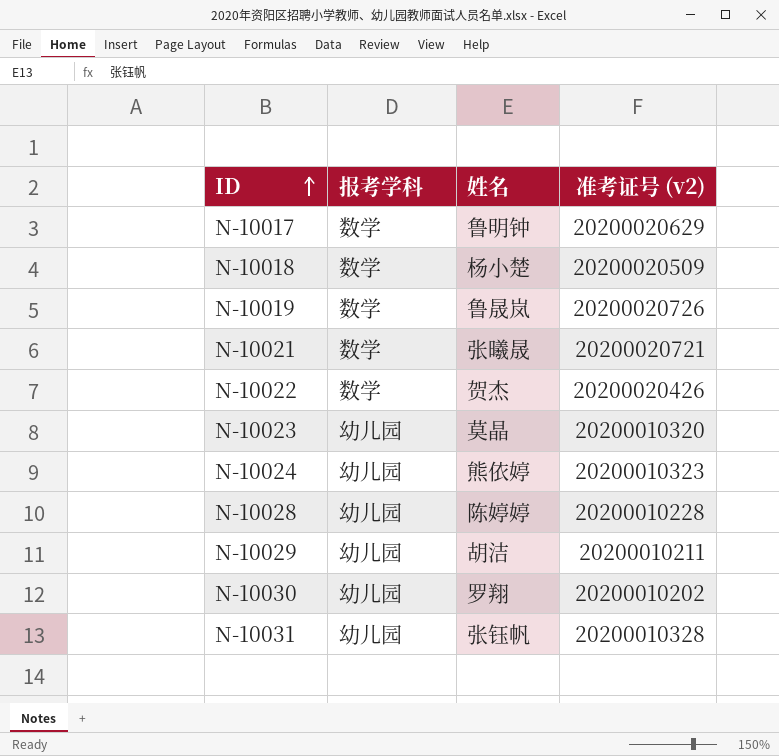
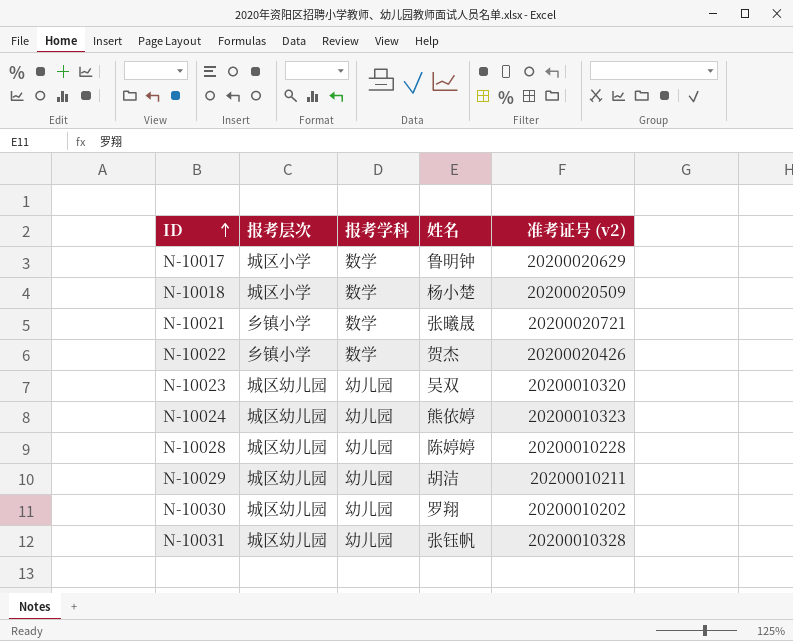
column 报考层次 | position: none -> 2
row N-10019: 数学 | 鲁晟岚 | 20200020726 -> none
N-10023 | 姓名: 莫晶 -> 吴双

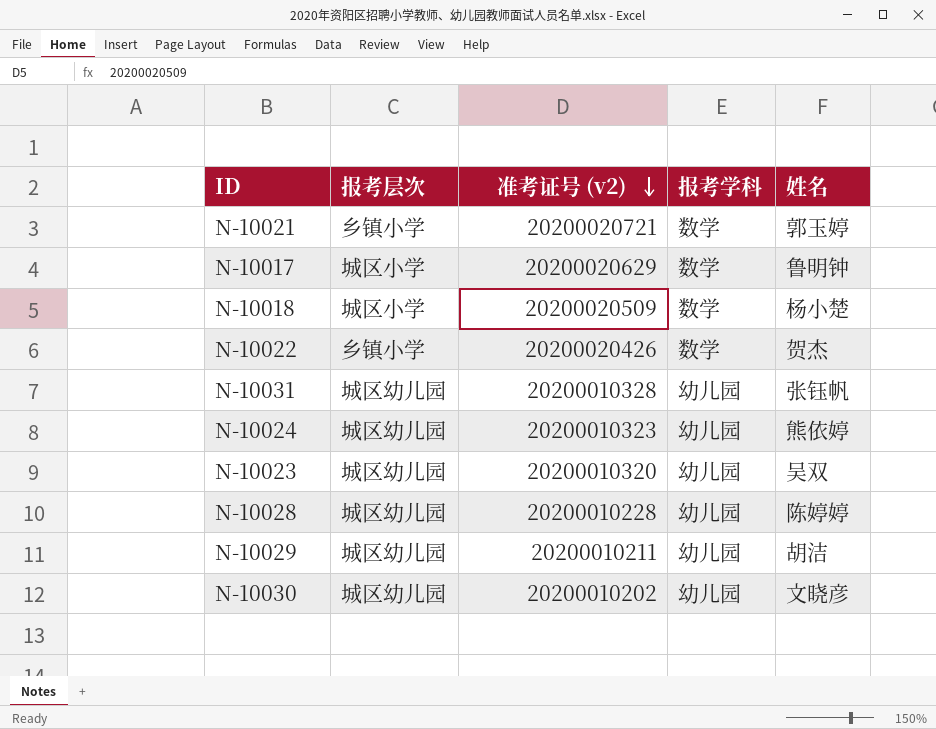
row order: ID ascending -> 准考证号 (v2) descending
column 准考证号 (v2) | position: 5 -> 3
N-10021 | 姓名: 张曦晟 -> 郭玉婷
N-10030 | 姓名: 罗翔 -> 文晓彦

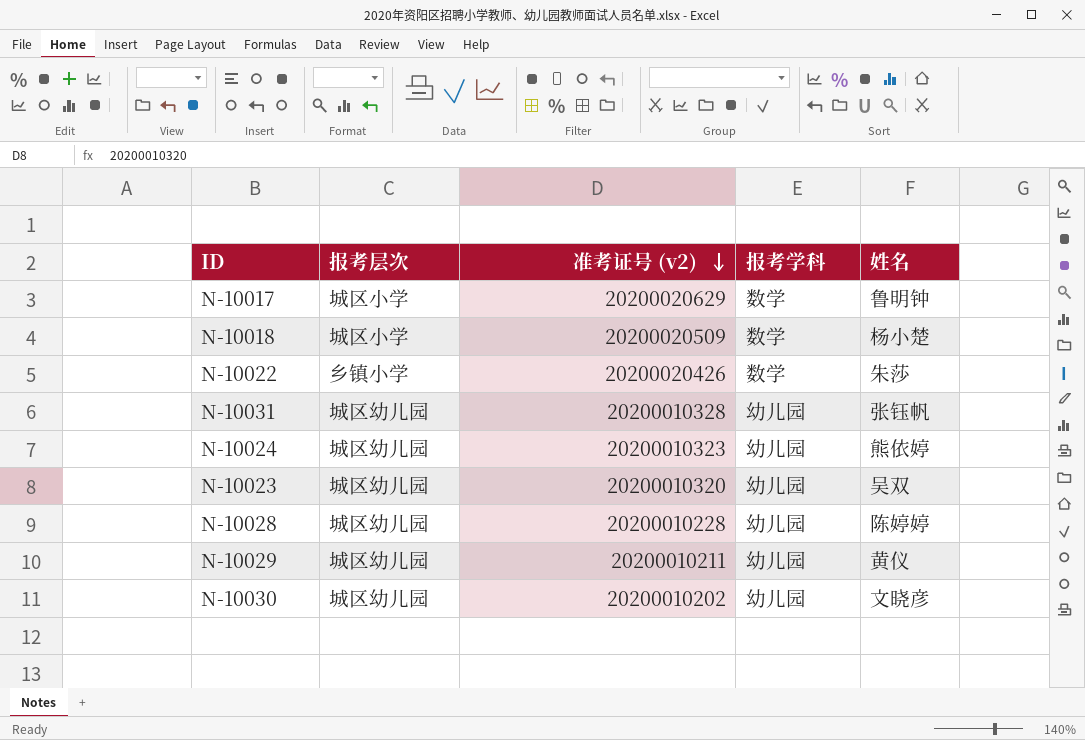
row N-10021: 乡镇小学 | 20200020721 | 数学 | 郭玉婷 -> none
N-10022 | 姓名: 贺杰 -> 朱莎
N-10029 | 姓名: 胡洁 -> 黄仪

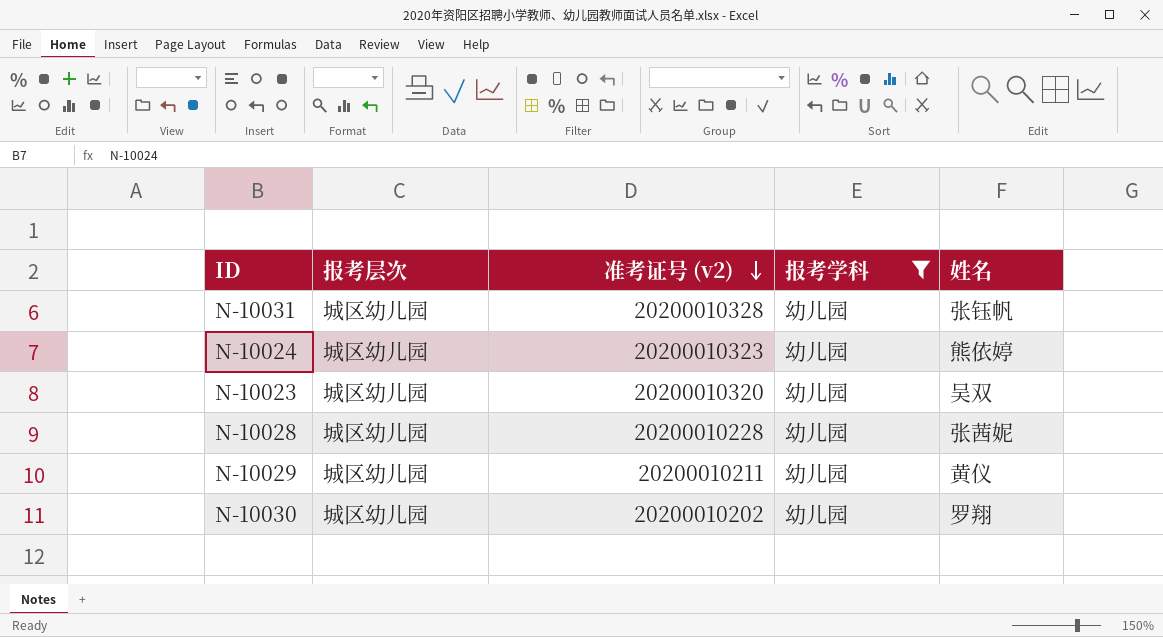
filter: none -> 报考学科 = 幼儿园
N-10028 | 姓名: 陈婷婷 -> 张茜妮
N-10030 | 姓名: 文晓彦 -> 罗翔

